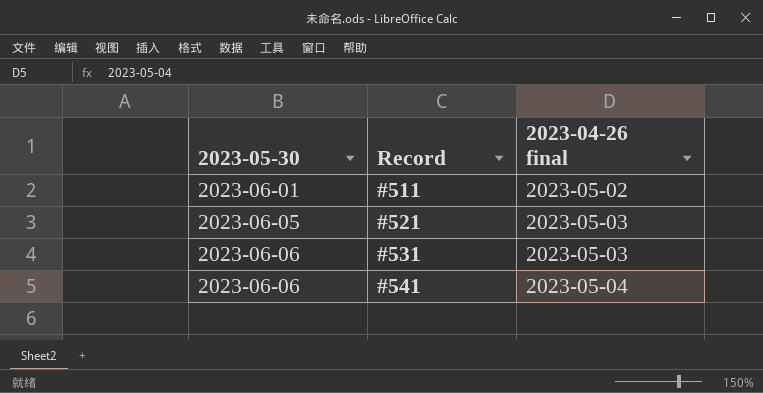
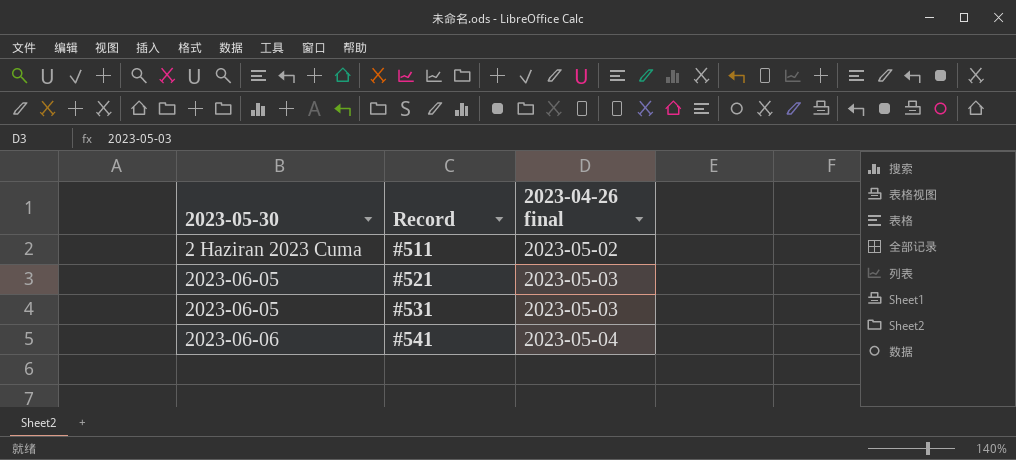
#511 | 2023-05-30: 2023-06-01 -> 2 Haziran 2023 Cuma
#531 | 2023-05-30: 2023-06-06 -> 2023-06-05

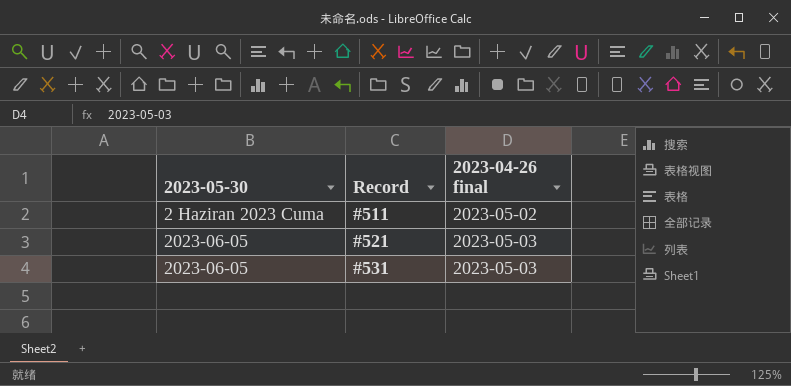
row #541: 2023-06-06 | 2023-05-04 -> none

